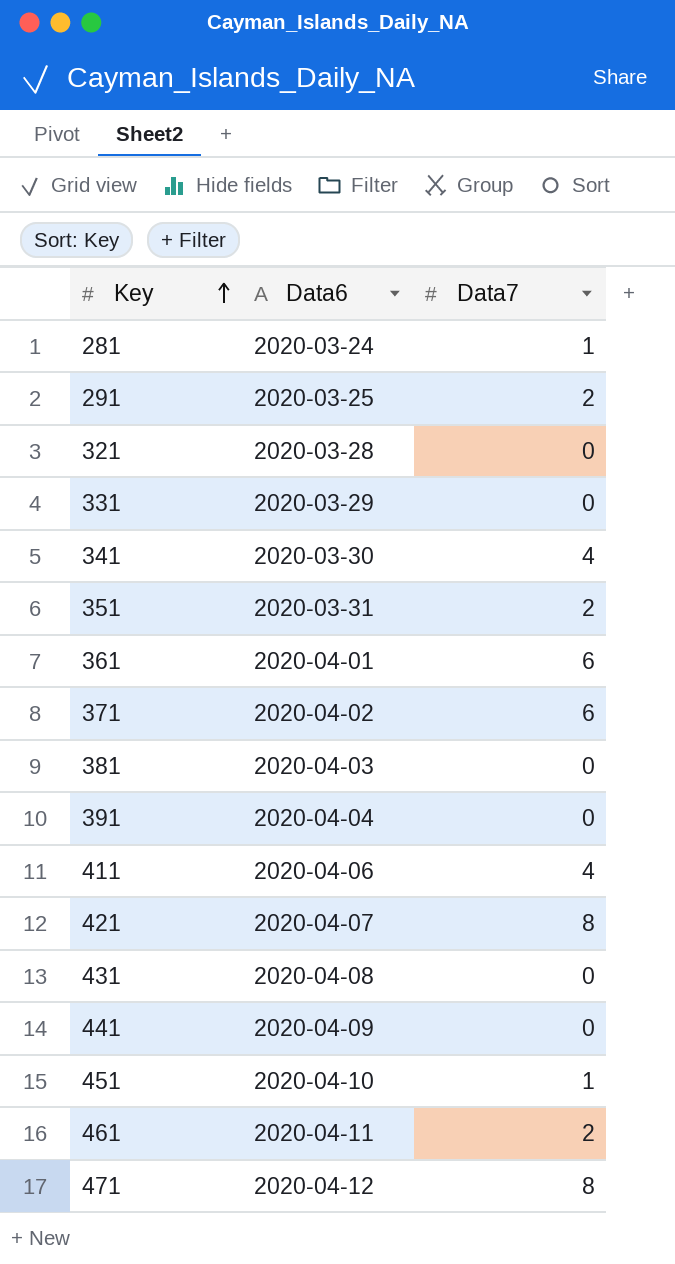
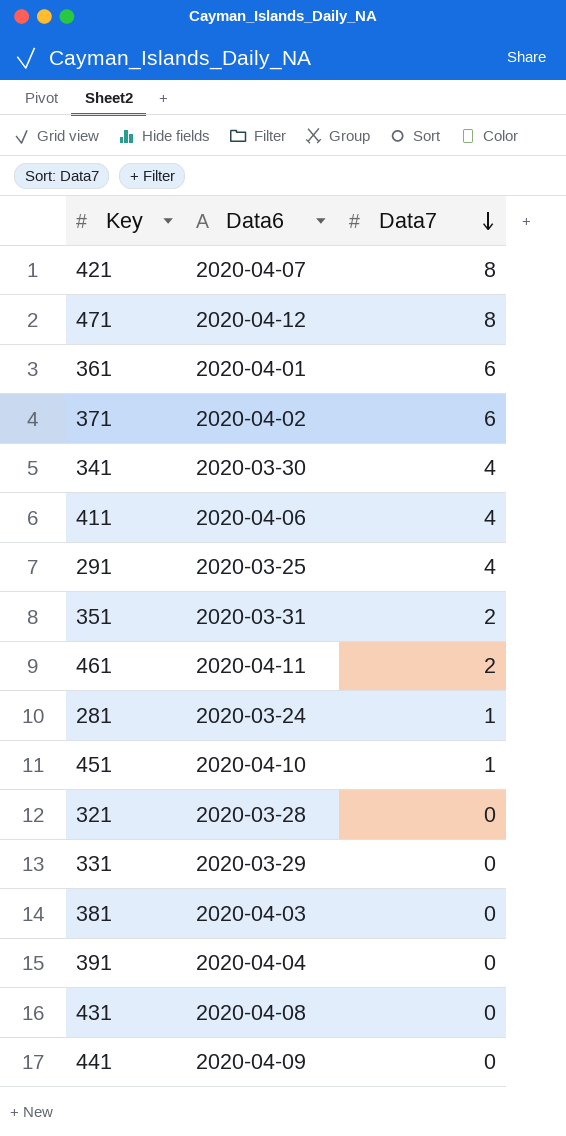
row order: Key ascending -> Data7 descending
291 | Data7: 2 -> 4

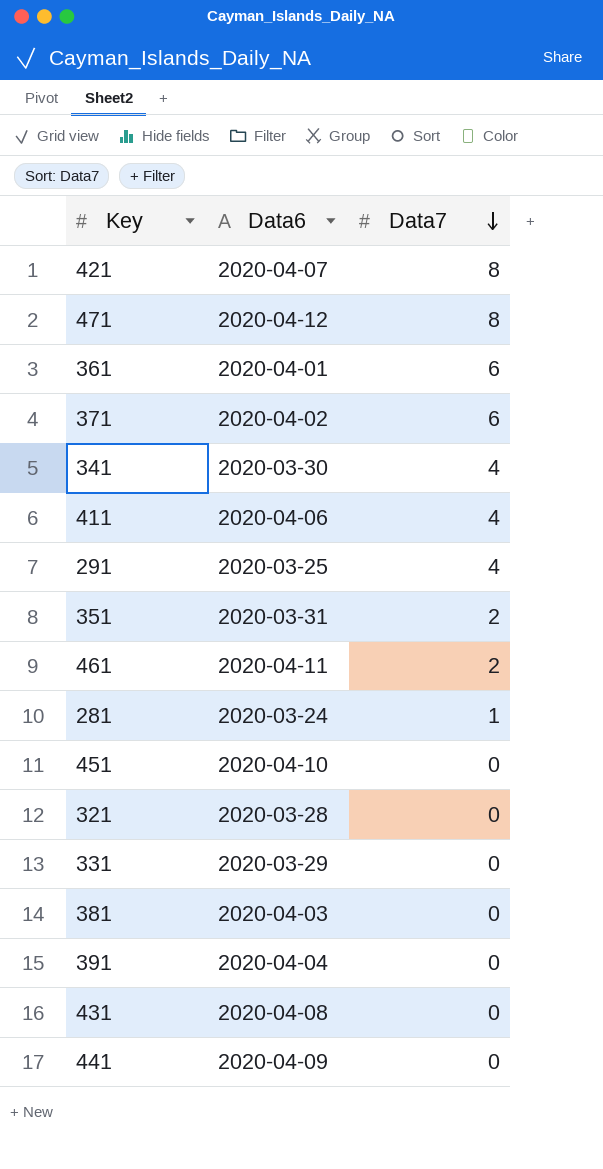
451 | Data7: 1 -> 0

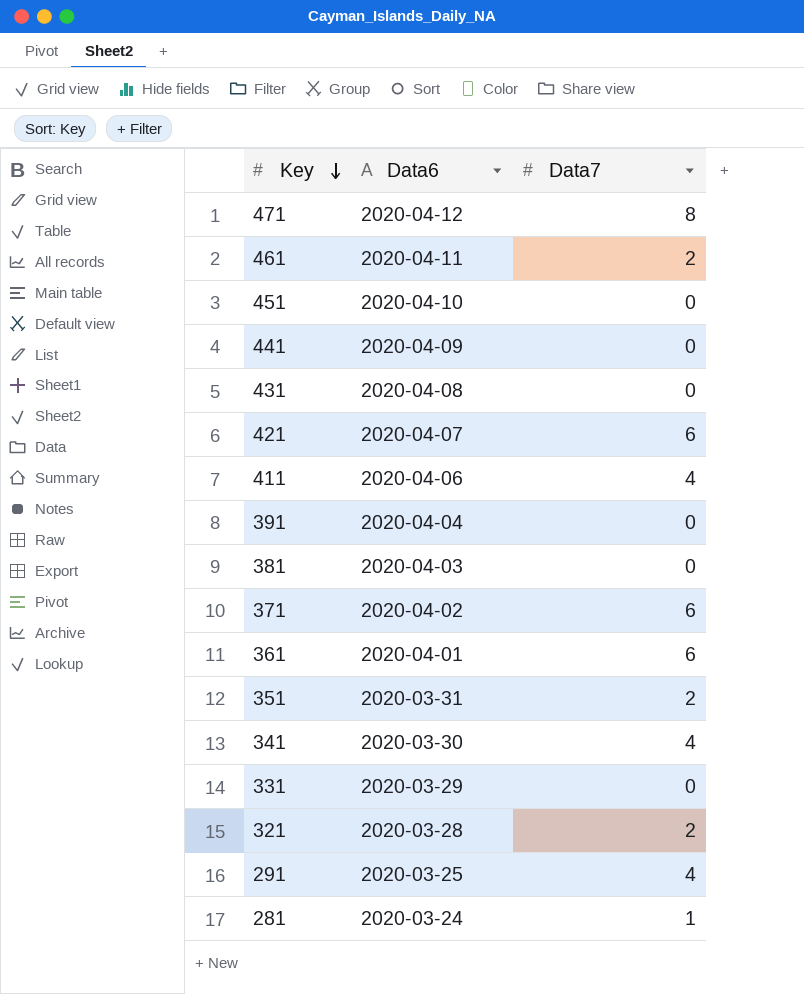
row order: Data7 descending -> Key descending
421 | Data7: 8 -> 6
321 | Data7: 0 -> 2

